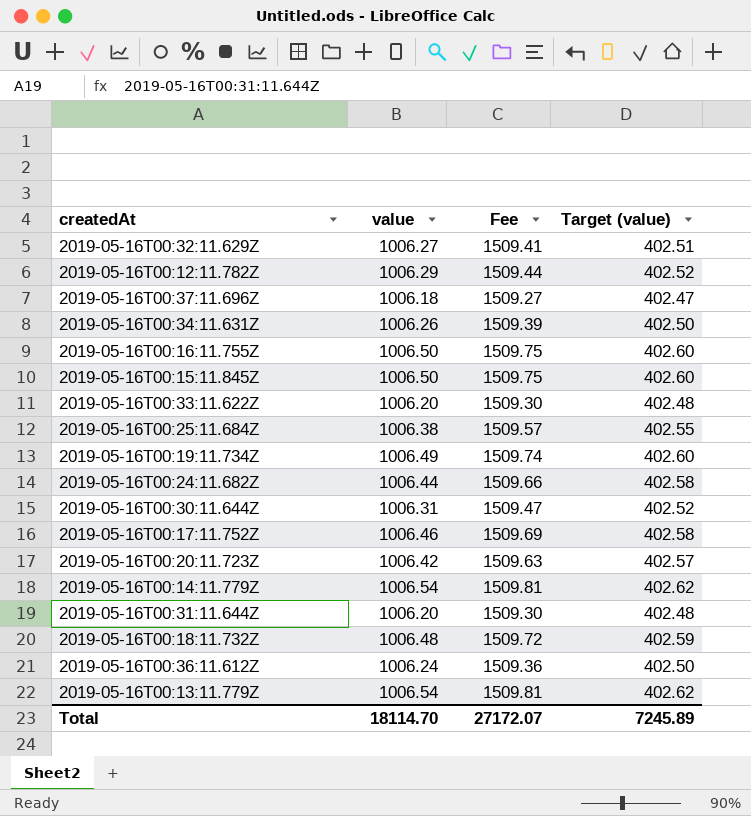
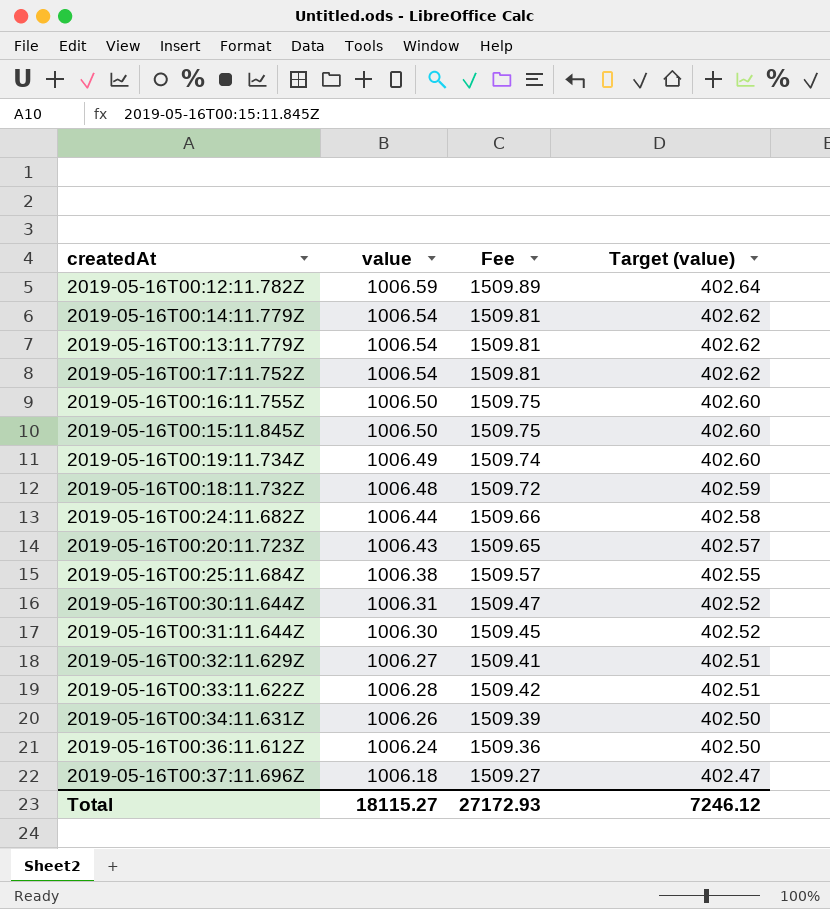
row order: none -> Target (value) descending
2019-05-16T00:12:11.782Z | value: 1006.29 -> 1006.59
2019-05-16T00:12:11.782Z | Fee: 1509.44 -> 1509.89
2019-05-16T00:12:11.782Z | Target (value): 402.52 -> 402.64
2019-05-16T00:17:11.752Z | value: 1006.46 -> 1006.54
2019-05-16T00:17:11.752Z | Fee: 1509.69 -> 1509.81
2019-05-16T00:17:11.752Z | Target (value): 402.58 -> 402.62
2019-05-16T00:20:11.723Z | value: 1006.42 -> 1006.43
2019-05-16T00:20:11.723Z | Fee: 1509.63 -> 1509.65
2019-05-16T00:31:11.644Z | value: 1006.20 -> 1006.30
2019-05-16T00:31:11.644Z | Fee: 1509.30 -> 1509.45
2019-05-16T00:31:11.644Z | Target (value): 402.48 -> 402.52
2019-05-16T00:33:11.622Z | value: 1006.20 -> 1006.28
2019-05-16T00:33:11.622Z | Fee: 1509.30 -> 1509.42
2019-05-16T00:33:11.622Z | Target (value): 402.48 -> 402.51
Total | value: 18114.70 -> 18115.27
Total | Fee: 27172.07 -> 27172.93
Total | Target (value): 7245.89 -> 7246.12

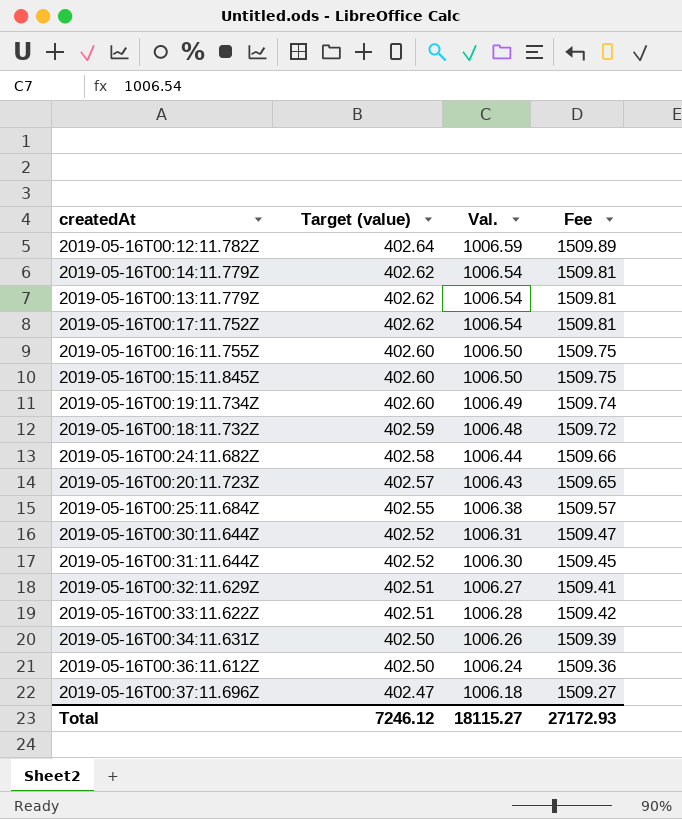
column Target (value) | position: 4 -> 2
column name: value -> Val.

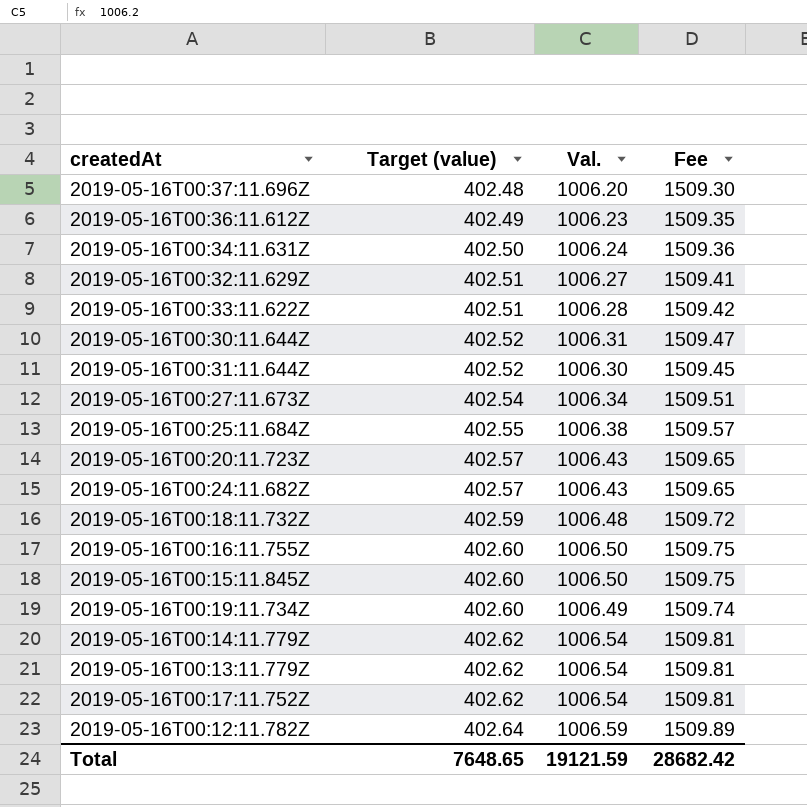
row order: Target (value) descending -> Target (value) ascending
2019-05-16T00:37:11.696Z | Target (value): 402.47 -> 402.48
2019-05-16T00:37:11.696Z | Val.: 1006.18 -> 1006.20
2019-05-16T00:37:11.696Z | Fee: 1509.27 -> 1509.30
2019-05-16T00:36:11.612Z | Target (value): 402.50 -> 402.49
2019-05-16T00:36:11.612Z | Val.: 1006.24 -> 1006.23
2019-05-16T00:36:11.612Z | Fee: 1509.36 -> 1509.35
2019-05-16T00:34:11.631Z | Val.: 1006.26 -> 1006.24
2019-05-16T00:34:11.631Z | Fee: 1509.39 -> 1509.36
row 2019-05-16T00:27:11.673Z: none -> 402.54 | 1006.34 | 1509.51
2019-05-16T00:24:11.682Z | Target (value): 402.58 -> 402.57
2019-05-16T00:24:11.682Z | Val.: 1006.44 -> 1006.43
2019-05-16T00:24:11.682Z | Fee: 1509.66 -> 1509.65
Total | Target (value): 7246.12 -> 7648.65
Total | Val.: 18115.27 -> 19121.59
Total | Fee: 27172.93 -> 28682.42

